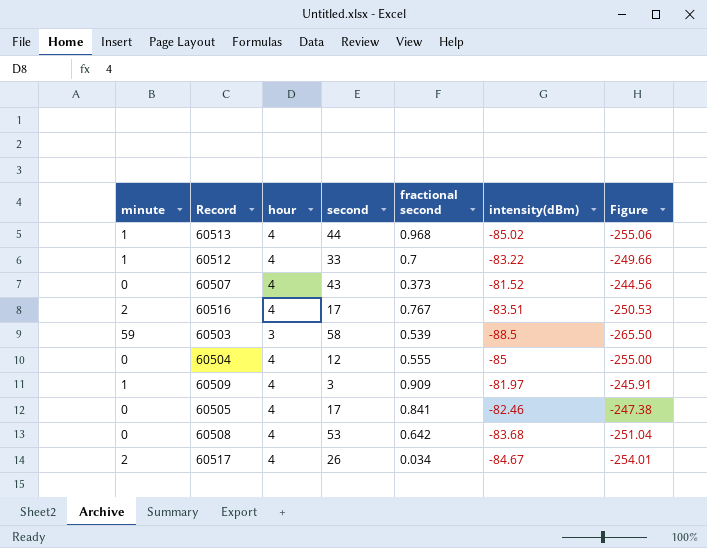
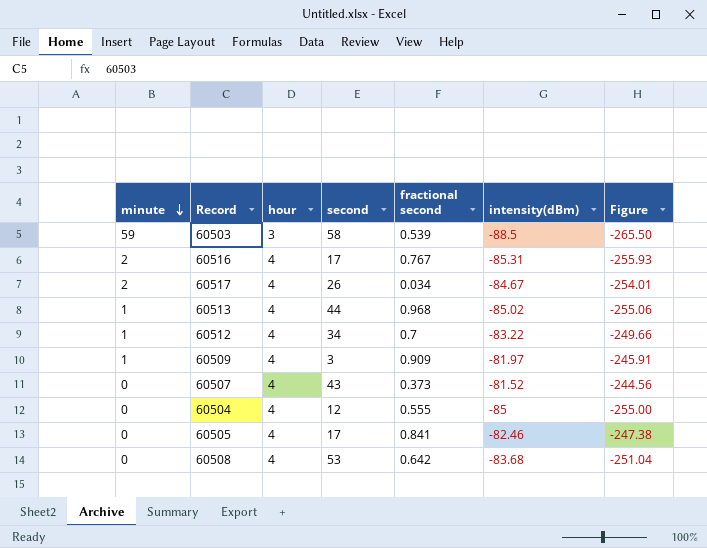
row order: none -> minute descending
60516 | intensity(dBm): -83.51 -> -85.31
60516 | Figure: -250.53 -> -255.93
60512 | second: 33 -> 34

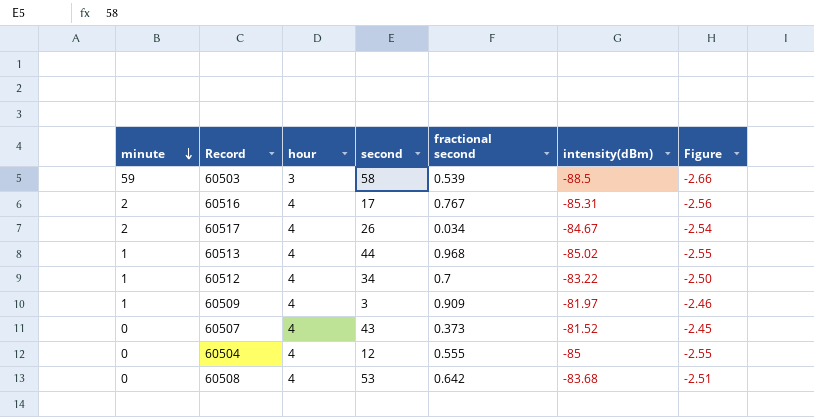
column Figure | formula: [intensity(dBm)] * 3 -> [intensity(dBm)] * 0.03
row 60505: 0 | 4 | 17 | 0.841 | -82.46 | -247.38 -> none

